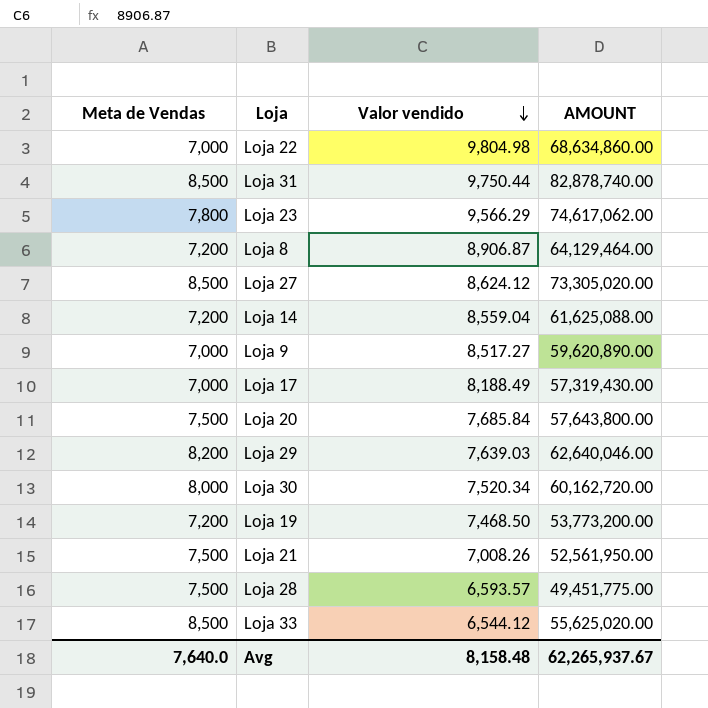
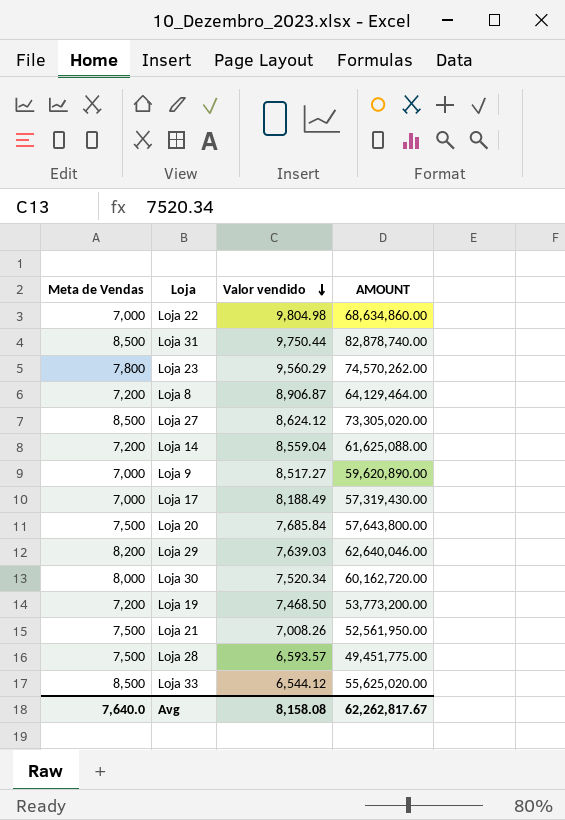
Loja 23 | Valor vendido: 9,566.29 -> 9,560.29
Loja 23 | AMOUNT: 74,617,062.00 -> 74,570,262.00
Avg | Valor vendido: 8,158.48 -> 8,158.08
Avg | AMOUNT: 62,265,937.67 -> 62,262,817.67

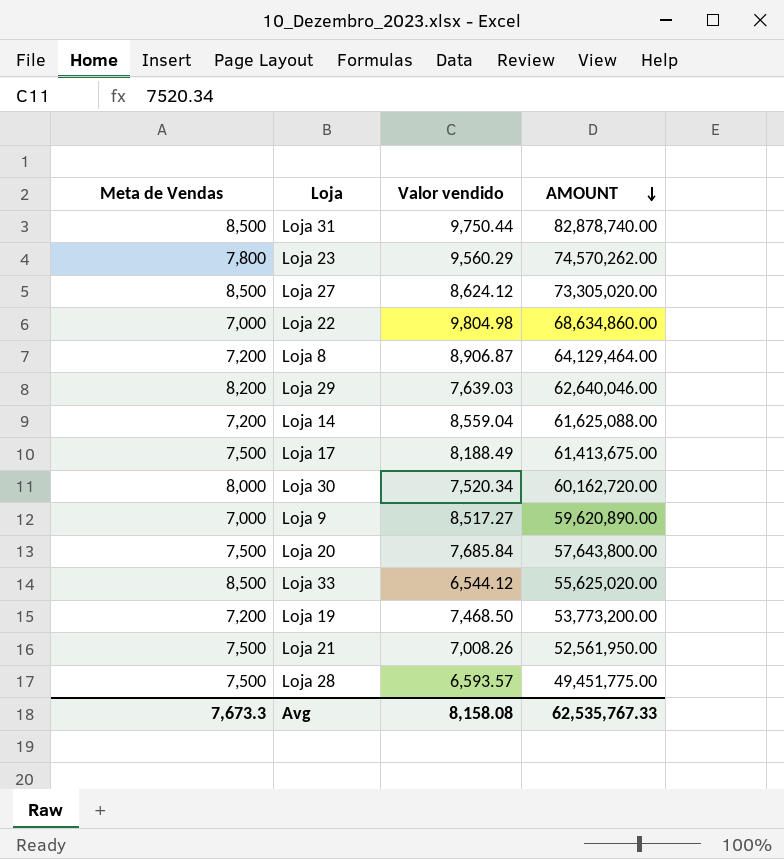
row order: Valor vendido descending -> AMOUNT descending
Loja 17 | Meta de Vendas: 7,000 -> 7,500
Loja 17 | AMOUNT: 57,319,430.00 -> 61,413,675.00
Avg | Meta de Vendas: 7,640.0 -> 7,673.3
Avg | AMOUNT: 62,262,817.67 -> 62,535,767.33

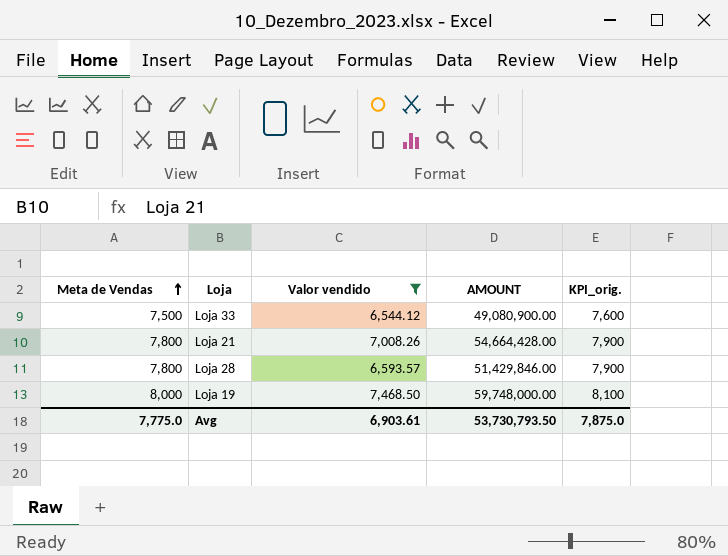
filter: none -> Valor vendido <= 7,468.50
row order: AMOUNT descending -> Meta de Vendas ascending
column KPI_orig. | formula: none -> [Meta de Vendas] + 100
Loja 33 | Meta de Vendas: 8,500 -> 7,500
Loja 33 | AMOUNT: 55,625,020.00 -> 49,080,900.00
Loja 21 | Meta de Vendas: 7,500 -> 7,800
Loja 21 | AMOUNT: 52,561,950.00 -> 54,664,428.00
Loja 28 | Meta de Vendas: 7,500 -> 7,800
Loja 28 | AMOUNT: 49,451,775.00 -> 51,429,846.00
Loja 19 | Meta de Vendas: 7,200 -> 8,000
Loja 19 | AMOUNT: 53,773,200.00 -> 59,748,000.00
Avg | Meta de Vendas: 7,673.3 -> 7,775.0
Avg | Valor vendido: 8,158.08 -> 6,903.61
Avg | AMOUNT: 62,535,767.33 -> 53,730,793.50

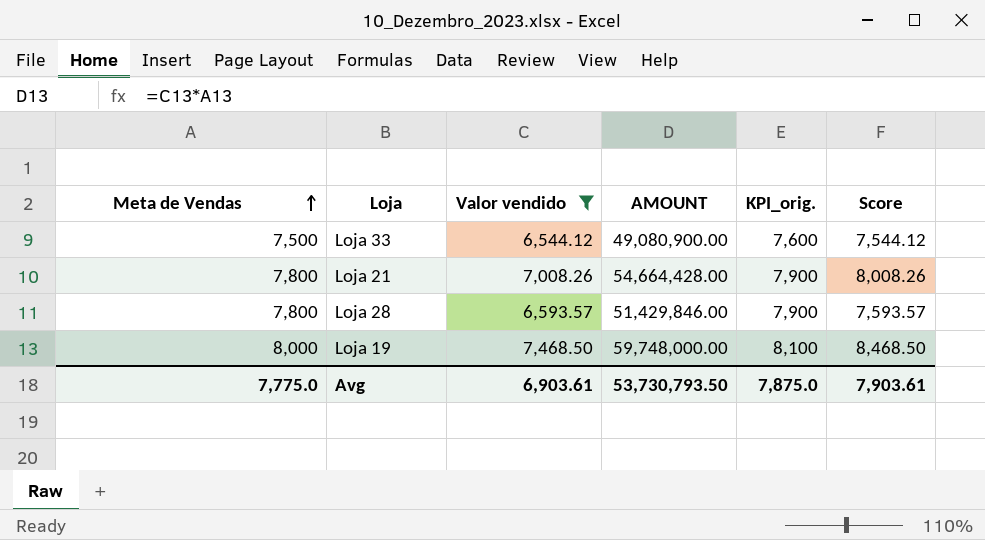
column Score | formula: none -> [Valor vendido] + 1000

